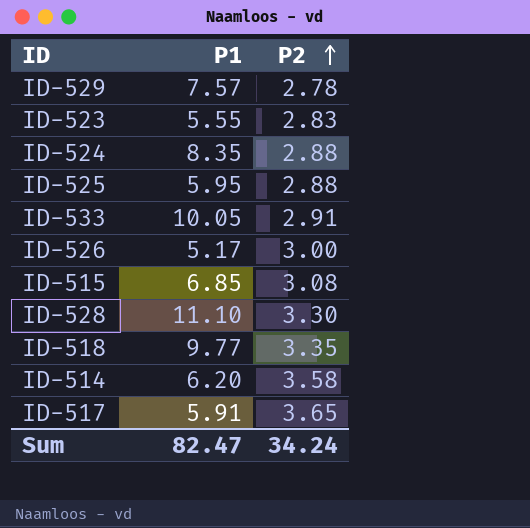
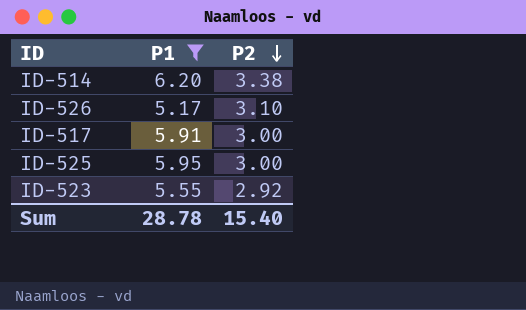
filter: none -> P1 <= 6.20
row order: P2 ascending -> P2 descending
ID-514 | P2: 3.58 -> 3.38
ID-526 | P2: 3.00 -> 3.10
ID-517 | P2: 3.65 -> 3.00
ID-525 | P2: 2.88 -> 3.00
ID-523 | P2: 2.83 -> 2.92
Sum | P1: 82.47 -> 28.78
Sum | P2: 34.24 -> 15.40

